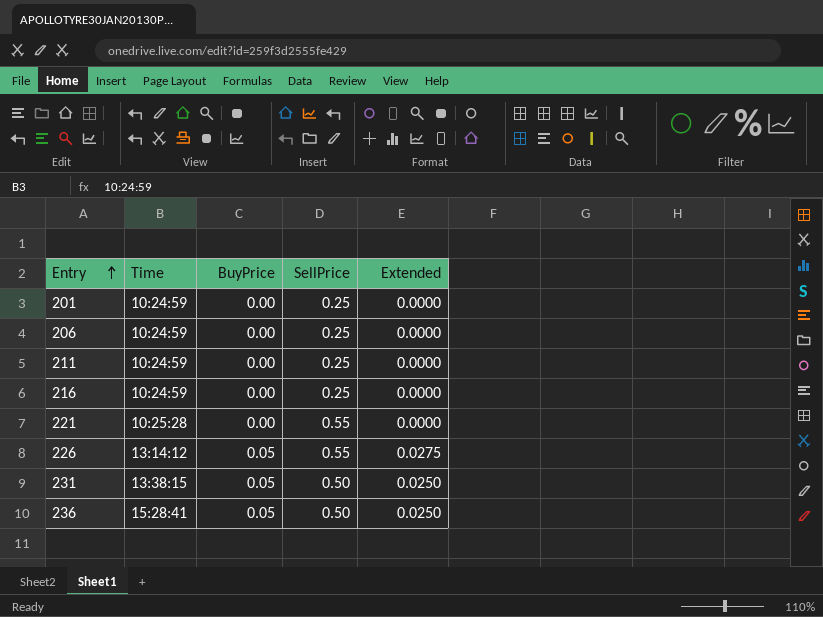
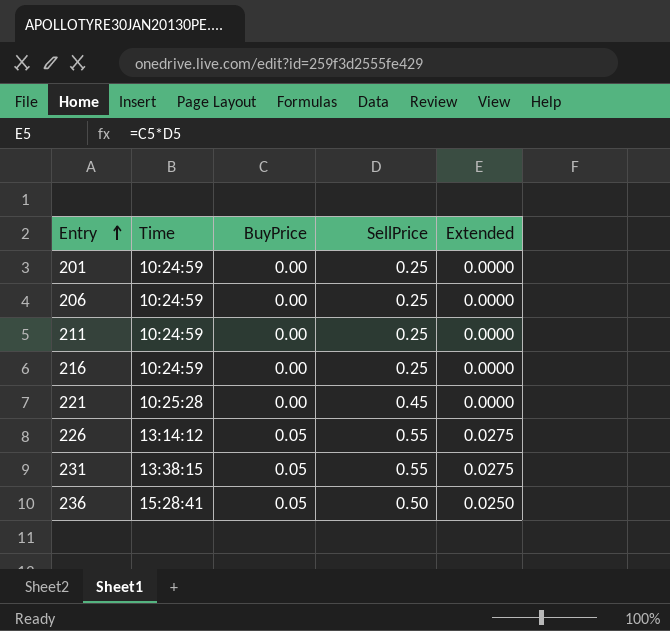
221 | SellPrice: 0.55 -> 0.45
231 | SellPrice: 0.50 -> 0.55
231 | Extended: 0.0250 -> 0.0275

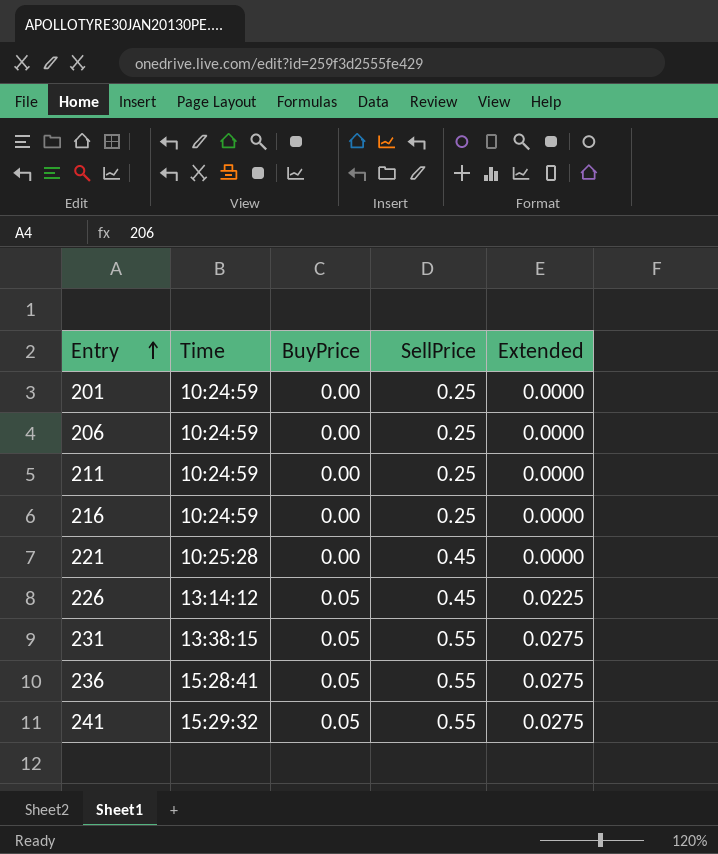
226 | SellPrice: 0.55 -> 0.45
226 | Extended: 0.0275 -> 0.0225
236 | SellPrice: 0.50 -> 0.55
236 | Extended: 0.0250 -> 0.0275
row 241: none -> 15:29:32 | 0.05 | 0.55 | 0.0275

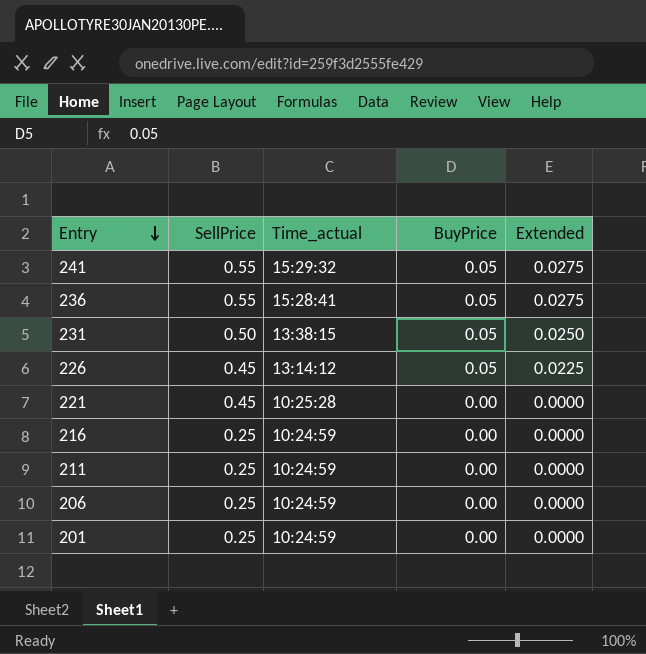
row order: Entry ascending -> Entry descending
column SellPrice | position: 4 -> 2
column name: Time -> Time_actual
231 | SellPrice: 0.55 -> 0.50
231 | Extended: 0.0275 -> 0.0250

